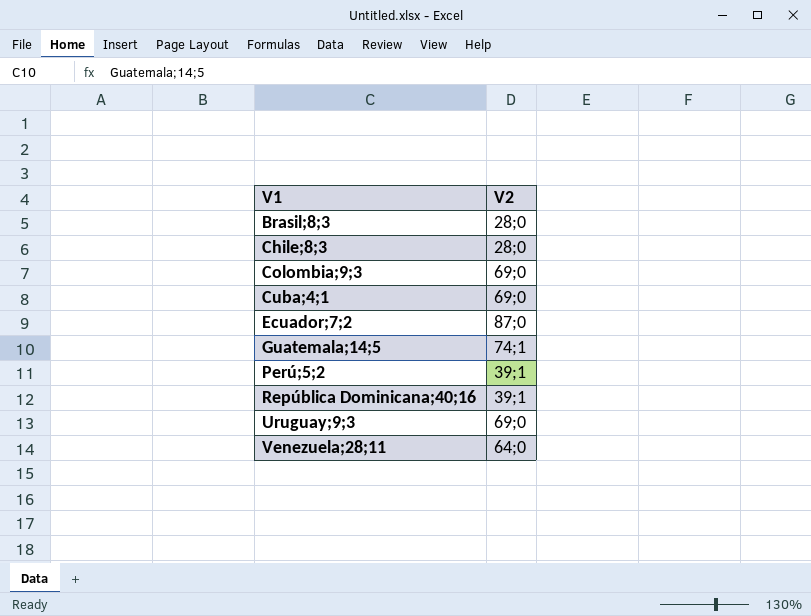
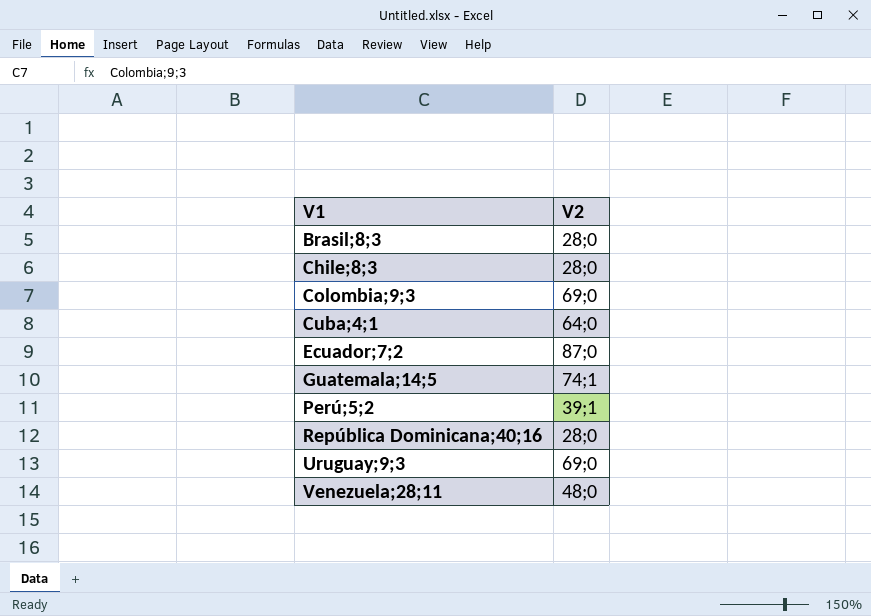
Cuba;4;1 | V2: 69;0 -> 64;0
República Dominicana;40;16 | V2: 39;1 -> 28;0
Venezuela;28;11 | V2: 64;0 -> 48;0

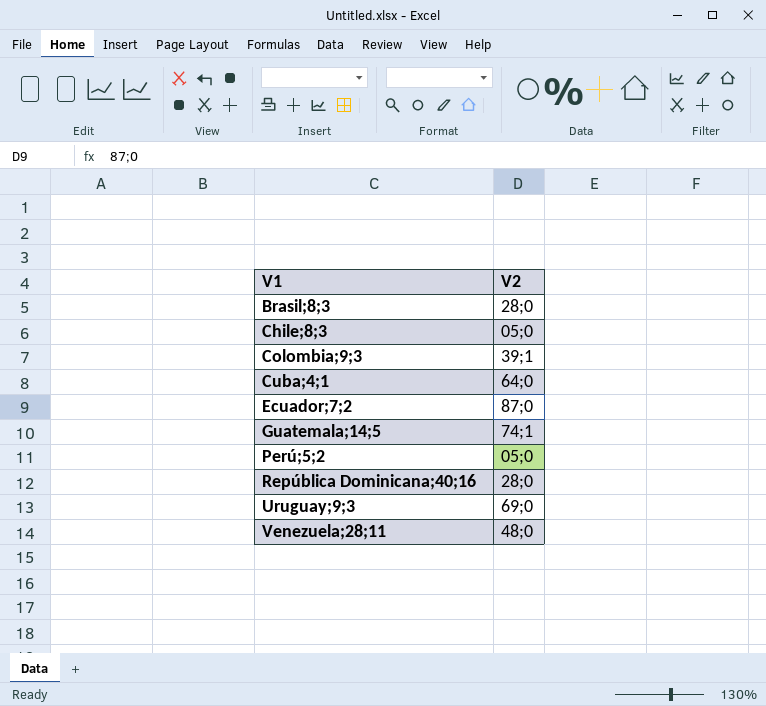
Chile;8;3 | V2: 28;0 -> 05;0
Colombia;9;3 | V2: 69;0 -> 39;1
Perú;5;2 | V2: 39;1 -> 05;0

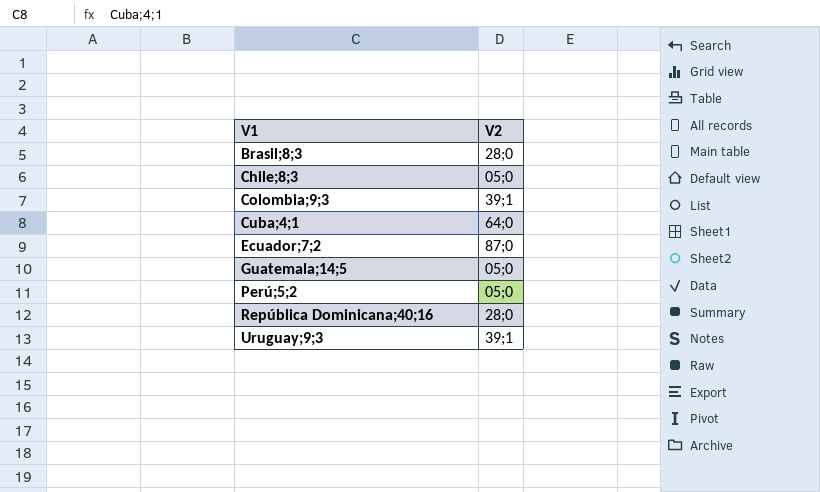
row Venezuela;28;11: 48;0 -> none
Guatemala;14;5 | V2: 74;1 -> 05;0
Uruguay;9;3 | V2: 69;0 -> 39;1

